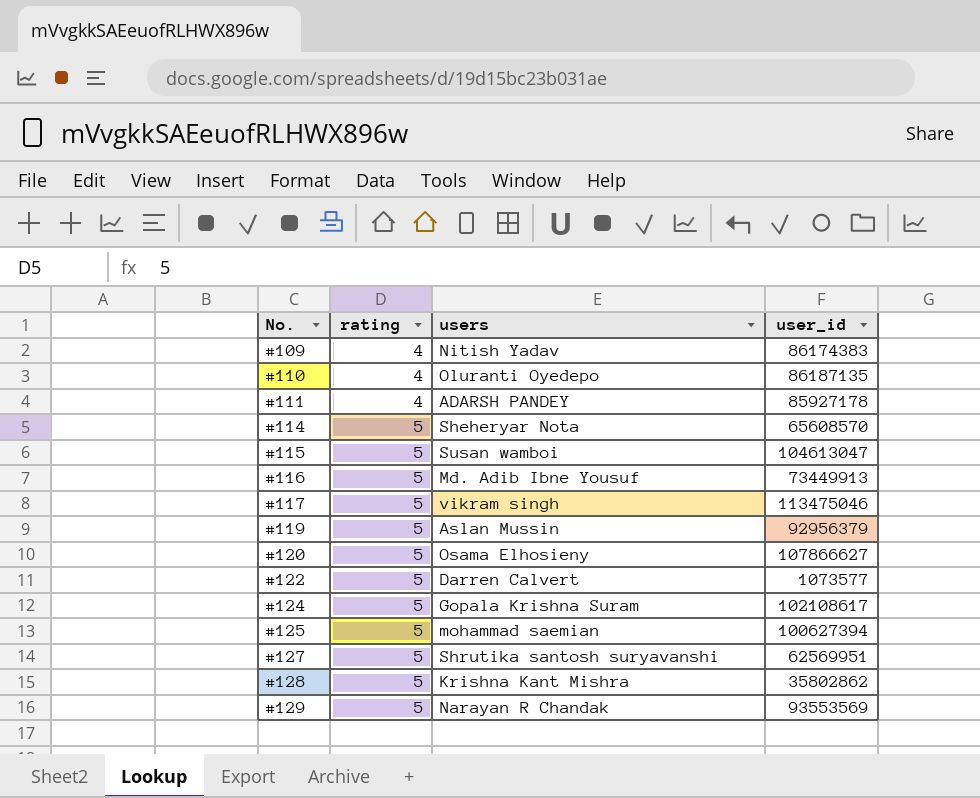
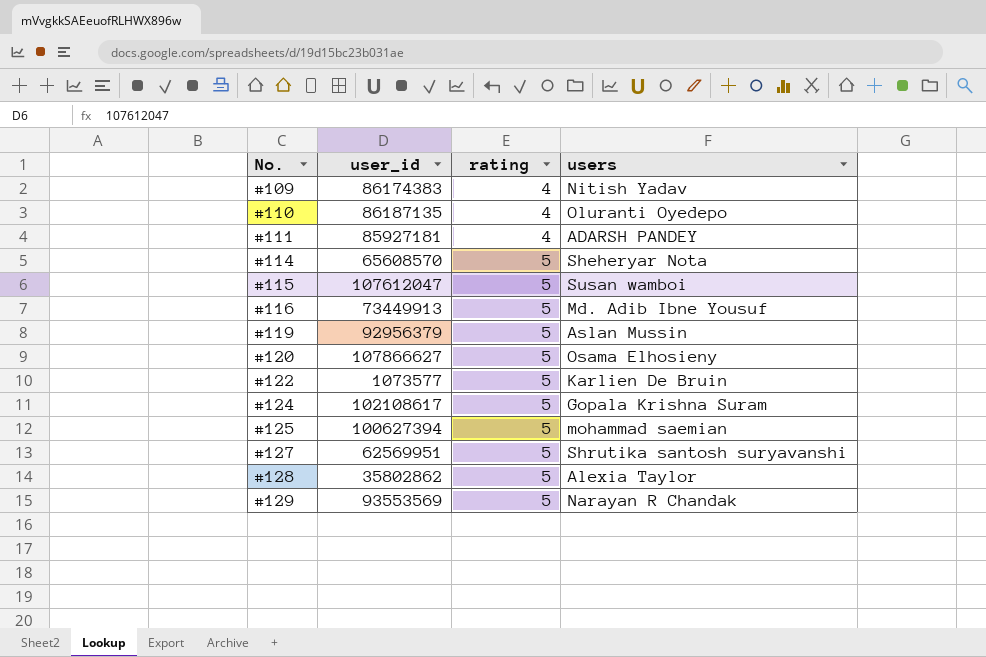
column user_id | position: 4 -> 2
row #117: 5 | vikram singh | 113475046 -> none
#111 | user_id: 85927178 -> 85927181
#115 | user_id: 104613047 -> 107612047
#122 | users: Darren Calvert -> Karlien De Bruin
#128 | users: Krishna Kant Mishra -> Alexia Taylor

